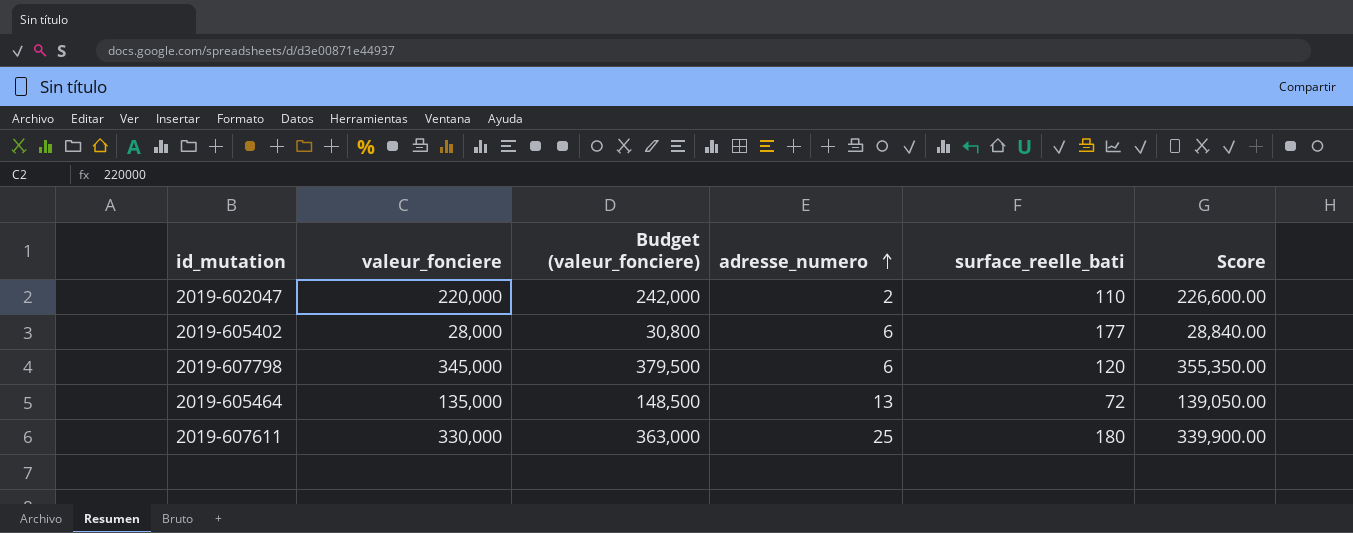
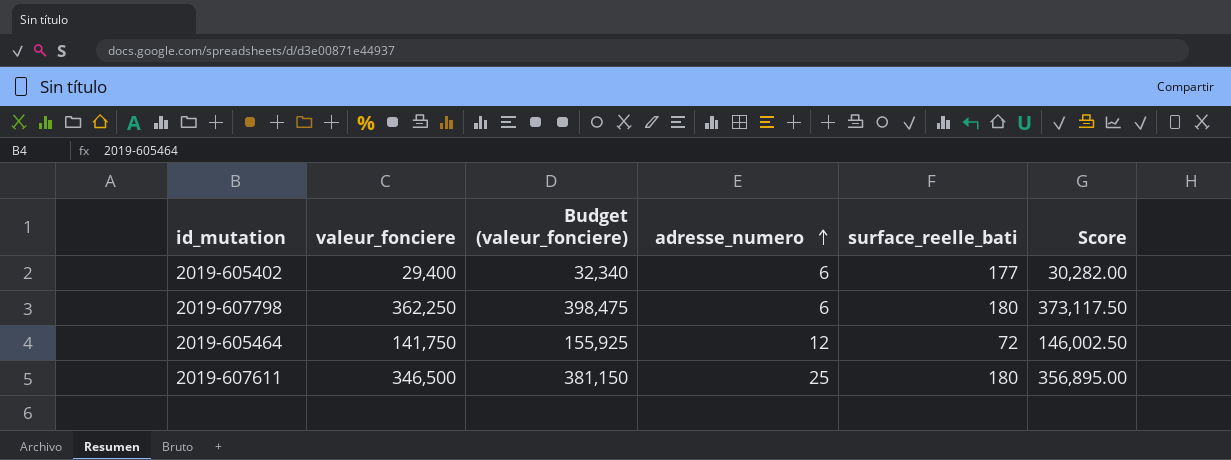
row 2019-602047: 220,000 | 242,000 | 2 | 110 | 226,600.00 -> none
2019-605402 | valeur_fonciere: 28,000 -> 29,400
2019-605402 | Budget (valeur_fonciere): 30,800 -> 32,340
2019-605402 | Score: 28,840.00 -> 30,282.00
2019-607798 | valeur_fonciere: 345,000 -> 362,250
2019-607798 | Budget (valeur_fonciere): 379,500 -> 398,475
2019-607798 | surface_reelle_bati: 120 -> 180
2019-607798 | Score: 355,350.00 -> 373,117.50
2019-605464 | valeur_fonciere: 135,000 -> 141,750
2019-605464 | Budget (valeur_fonciere): 148,500 -> 155,925
2019-605464 | adresse_numero: 13 -> 12
2019-605464 | Score: 139,050.00 -> 146,002.50
2019-607611 | valeur_fonciere: 330,000 -> 346,500
2019-607611 | Budget (valeur_fonciere): 363,000 -> 381,150
2019-607611 | Score: 339,900.00 -> 356,895.00

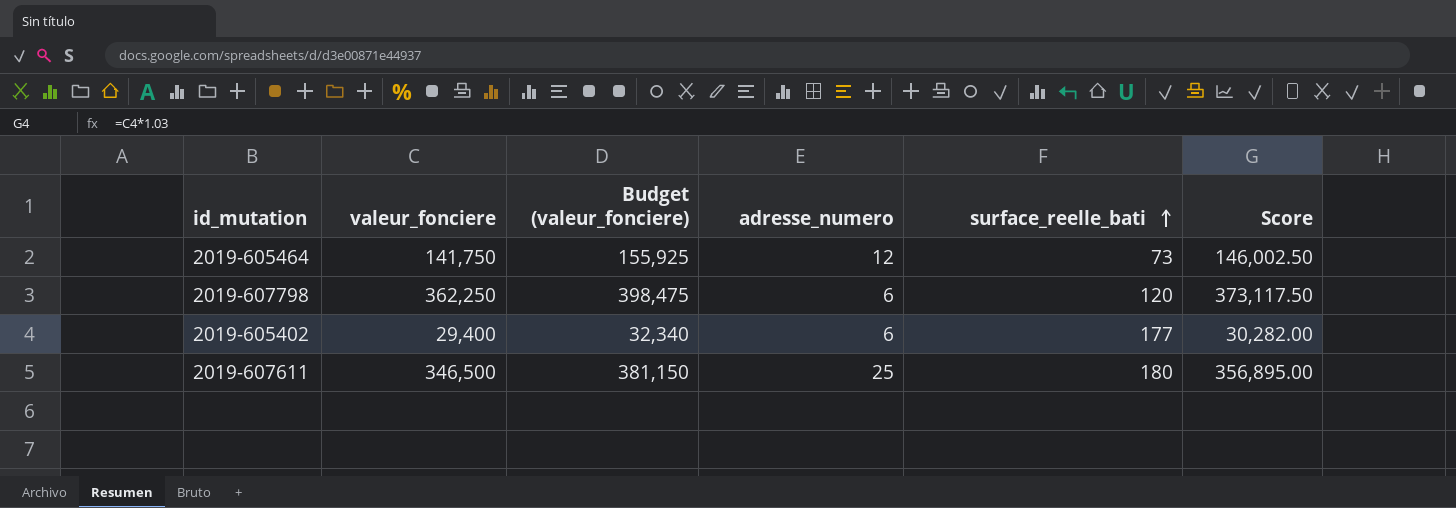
row order: adresse_numero ascending -> surface_reelle_bati ascending
2019-605464 | surface_reelle_bati: 72 -> 73
2019-607798 | surface_reelle_bati: 180 -> 120

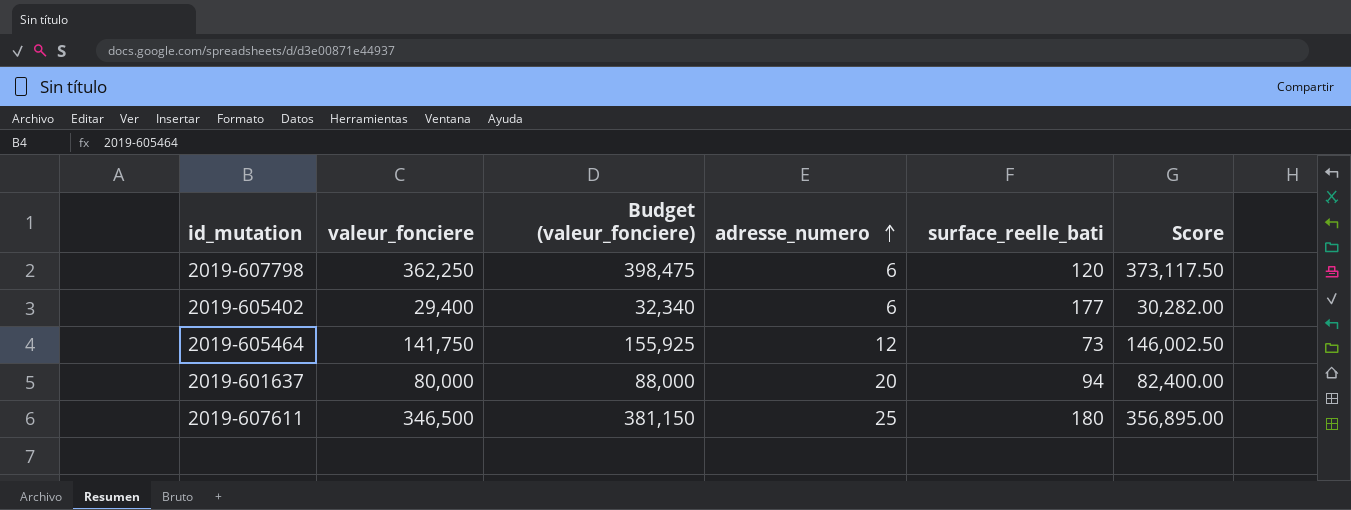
row order: surface_reelle_bati ascending -> adresse_numero ascending
row 2019-601637: none -> 80,000 | 88,000 | 20 | 94 | 82,400.00

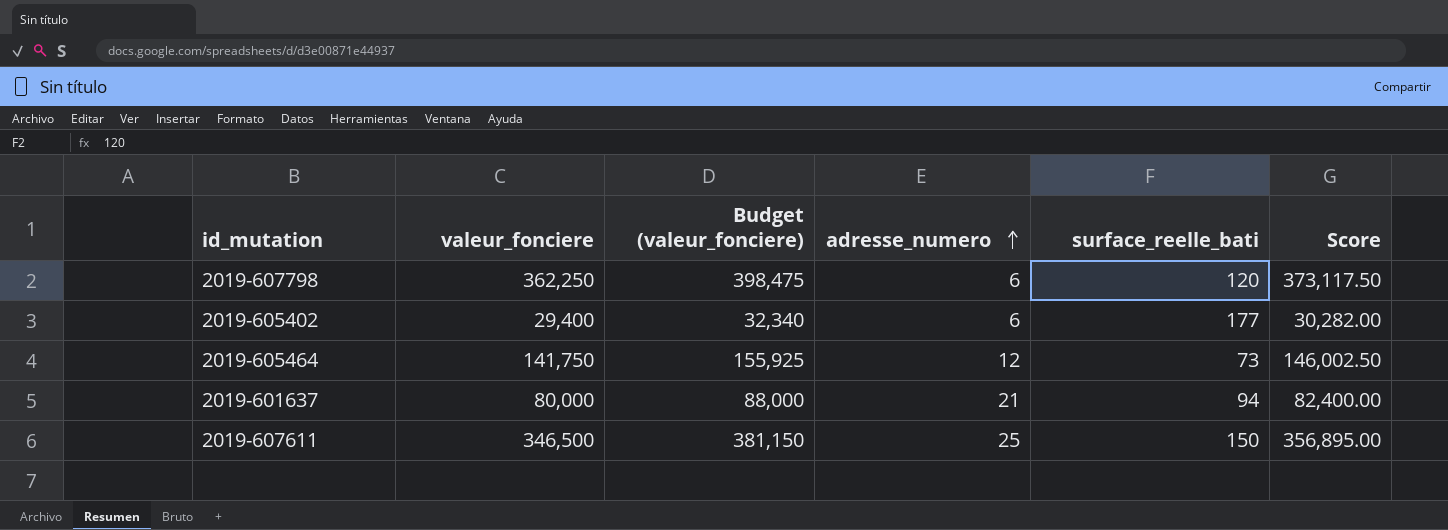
2019-601637 | adresse_numero: 20 -> 21
2019-607611 | surface_reelle_bati: 180 -> 150

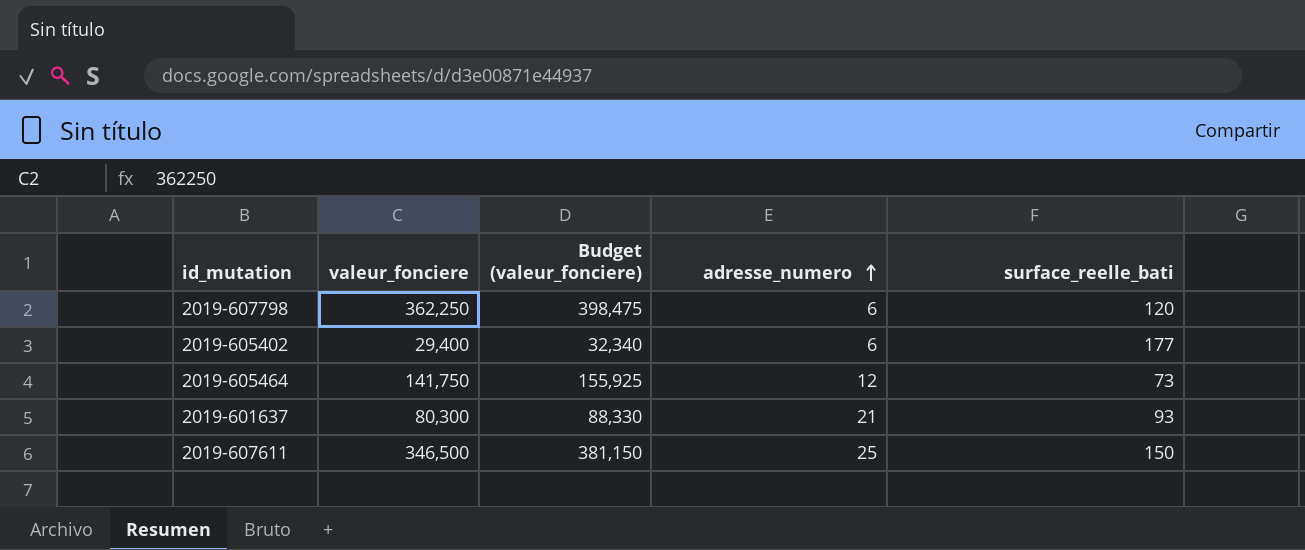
column Score | formula: [valeur_fonciere] * 1.03 -> none
2019-601637 | valeur_fonciere: 80,000 -> 80,300
2019-601637 | Budget (valeur_fonciere): 88,000 -> 88,330
2019-601637 | surface_reelle_bati: 94 -> 93

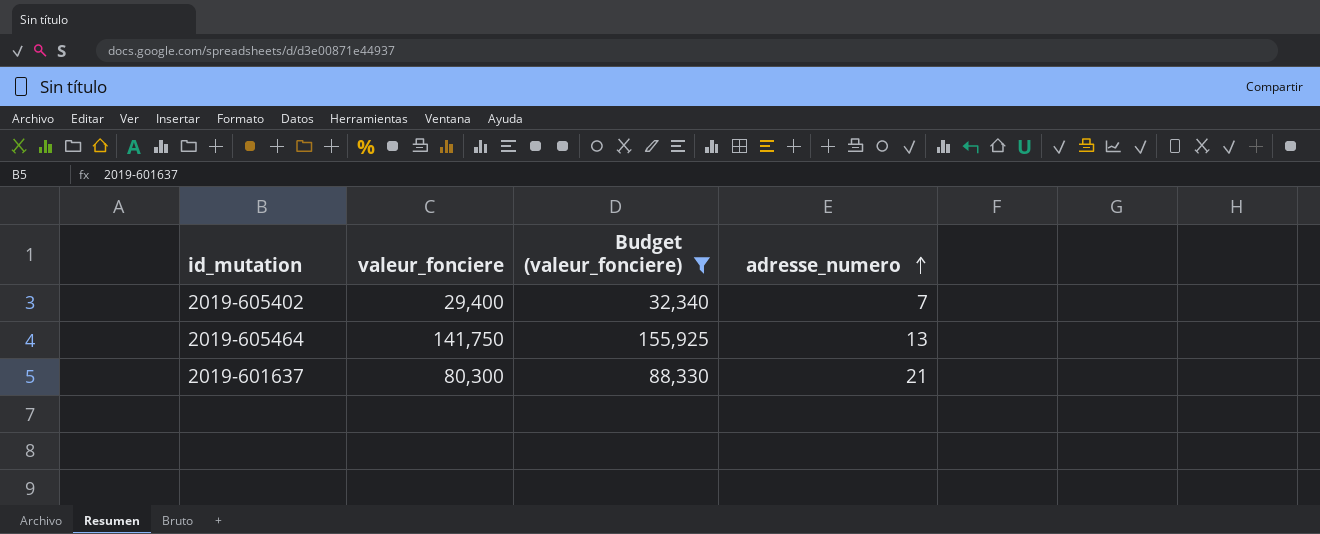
filter: none -> Budget (valeur_fonciere) <= 155,925
column surface_reelle_bati | position: 5 -> none
2019-605402 | adresse_numero: 6 -> 7
2019-605464 | adresse_numero: 12 -> 13

